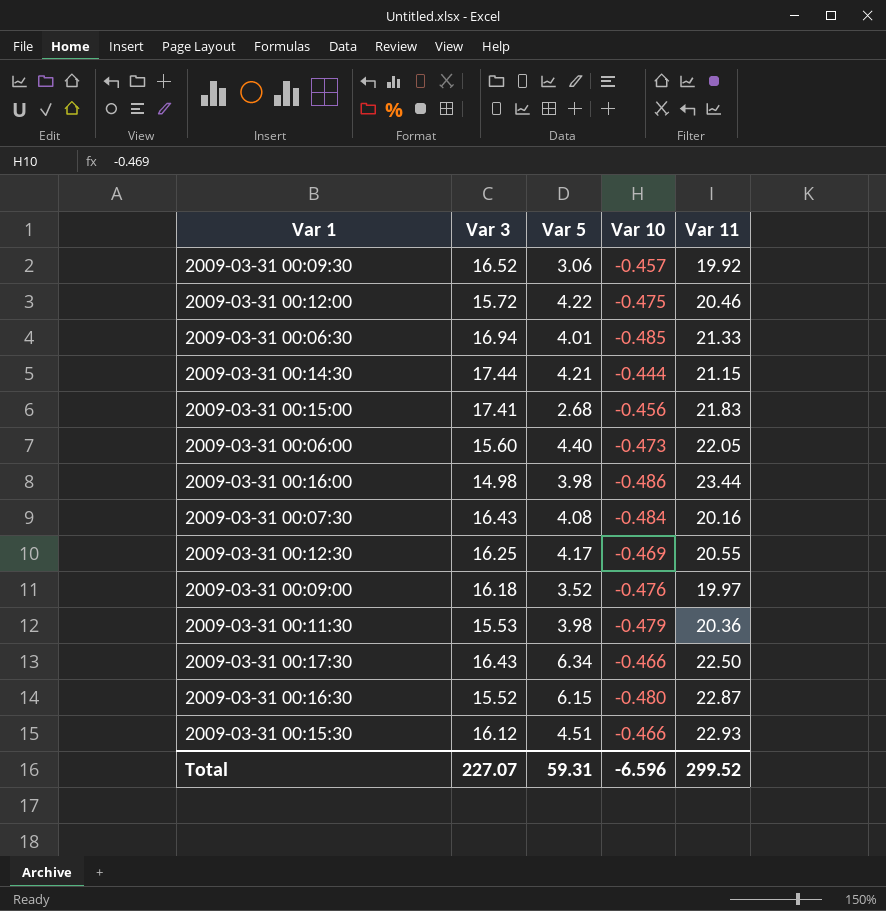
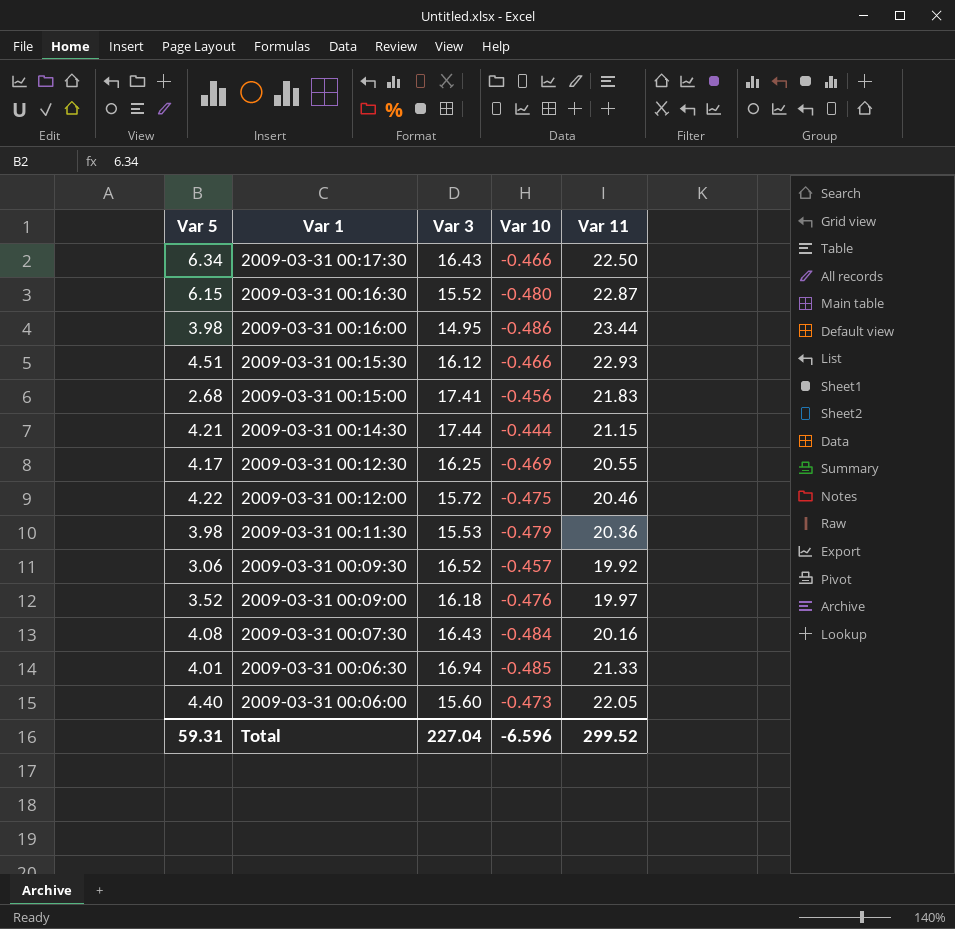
row order: none -> Var 1 descending
column Var 5 | position: 3 -> 1
2009-03-31 00:16:00 | Var 3: 14.98 -> 14.95
Total | Var 3: 227.07 -> 227.04

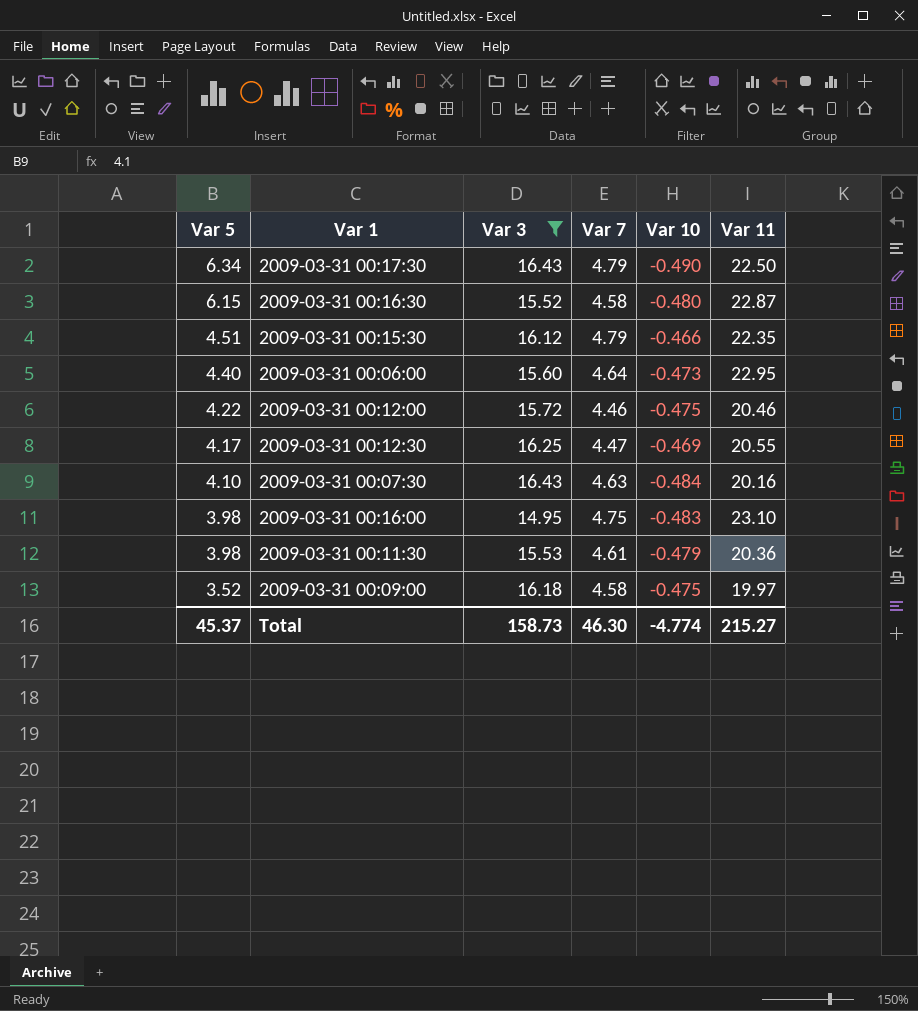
filter: none -> Var 3 <= 16.43
row order: Var 1 descending -> Var 5 descending
column Var 7 | position: none -> 4
2009-03-31 00:17:30 | Var 10: -0.466 -> -0.490
2009-03-31 00:15:30 | Var 11: 22.93 -> 22.35
2009-03-31 00:06:00 | Var 11: 22.05 -> 22.95
2009-03-31 00:07:30 | Var 5: 4.08 -> 4.10
2009-03-31 00:16:00 | Var 10: -0.486 -> -0.483
2009-03-31 00:16:00 | Var 11: 23.44 -> 23.10
2009-03-31 00:09:00 | Var 10: -0.476 -> -0.475
Total | Var 5: 59.31 -> 45.37
Total | Var 3: 227.04 -> 158.73
Total | Var 10: -6.596 -> -4.774
Total | Var 11: 299.52 -> 215.27

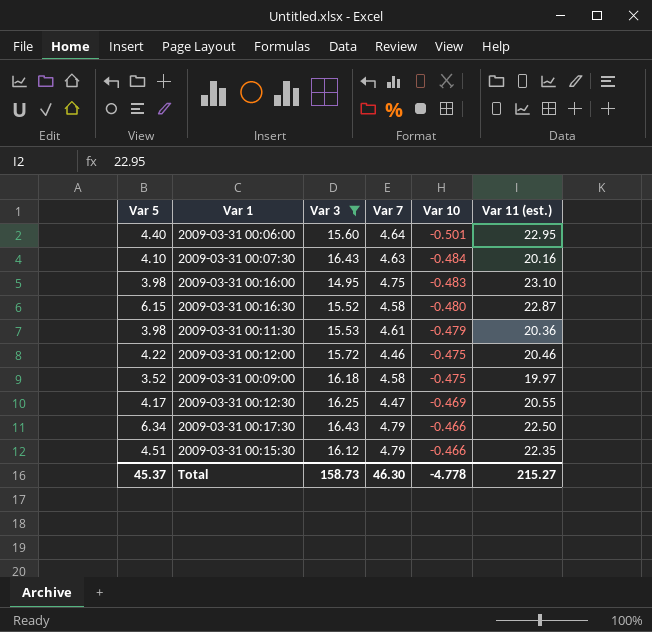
row order: Var 5 descending -> Var 10 ascending
column name: Var 11 -> Var 11 (est.)
2009-03-31 00:06:00 | Var 10: -0.473 -> -0.501
2009-03-31 00:17:30 | Var 10: -0.490 -> -0.466
Total | Var 10: -4.774 -> -4.778

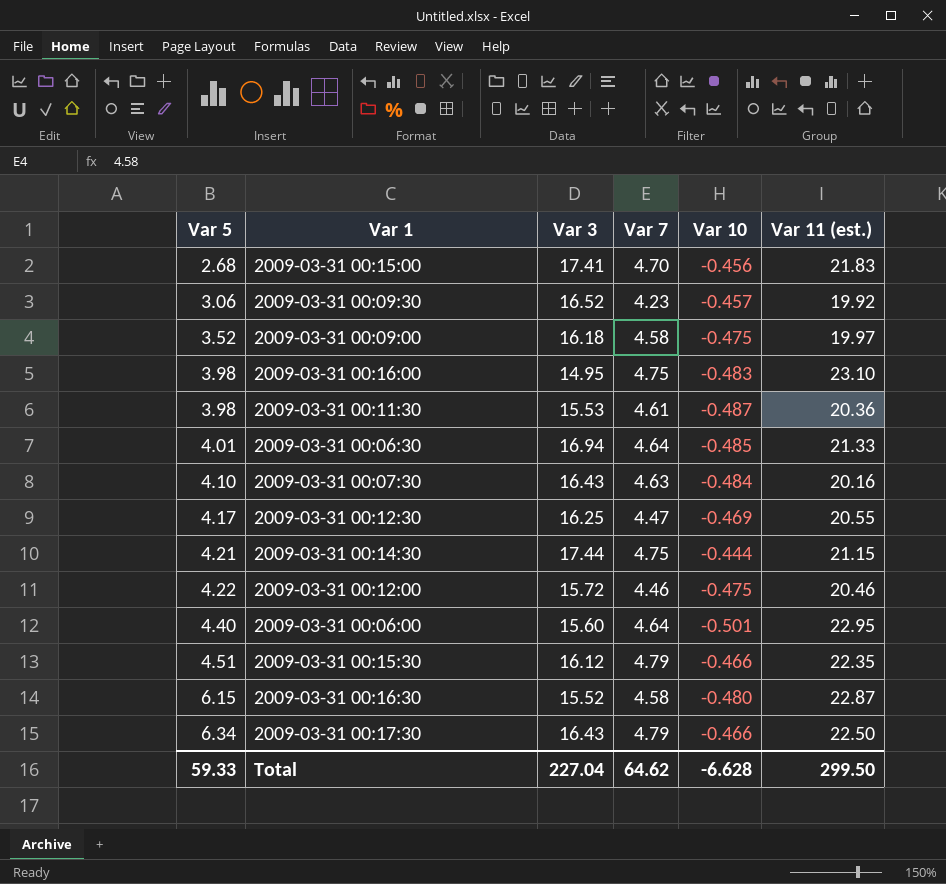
filter: Var 3 <= 16.43 -> none
row order: Var 10 ascending -> Var 5 ascending
2009-03-31 00:11:30 | Var 10: -0.479 -> -0.487
Total | Var 5: 45.37 -> 59.33
Total | Var 3: 158.73 -> 227.04
Total | Var 7: 46.30 -> 64.62
Total | Var 10: -4.778 -> -6.628
Total | Var 11 (est.): 215.27 -> 299.50

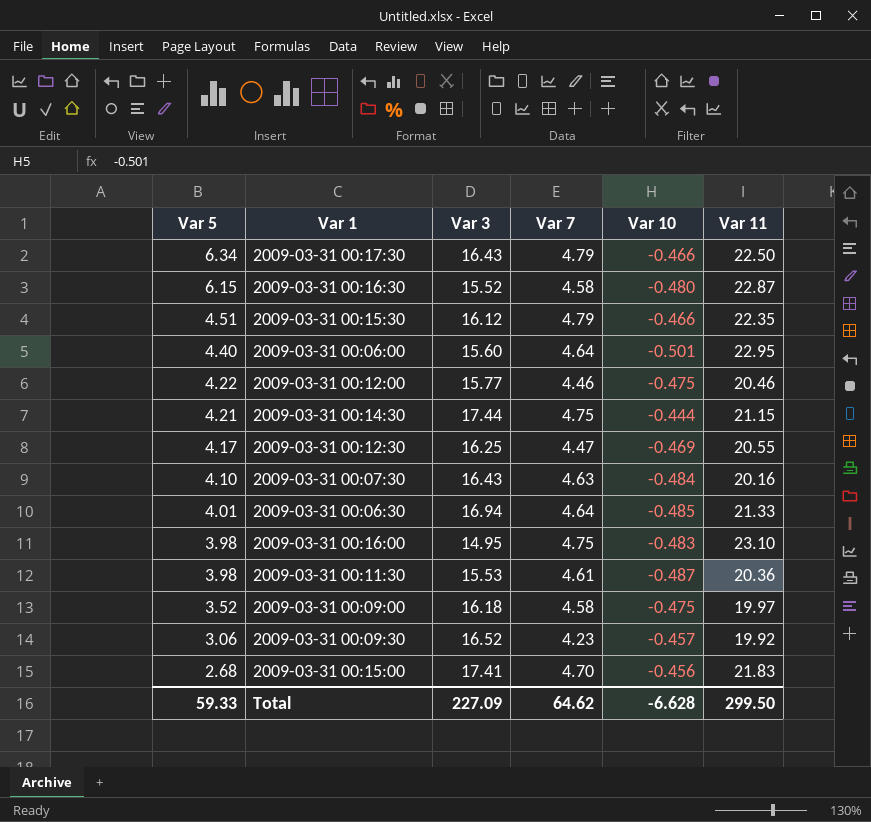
row order: Var 5 ascending -> Var 5 descending
column name: Var 11 (est.) -> Var 11
2009-03-31 00:12:00 | Var 3: 15.72 -> 15.77
Total | Var 3: 227.04 -> 227.09

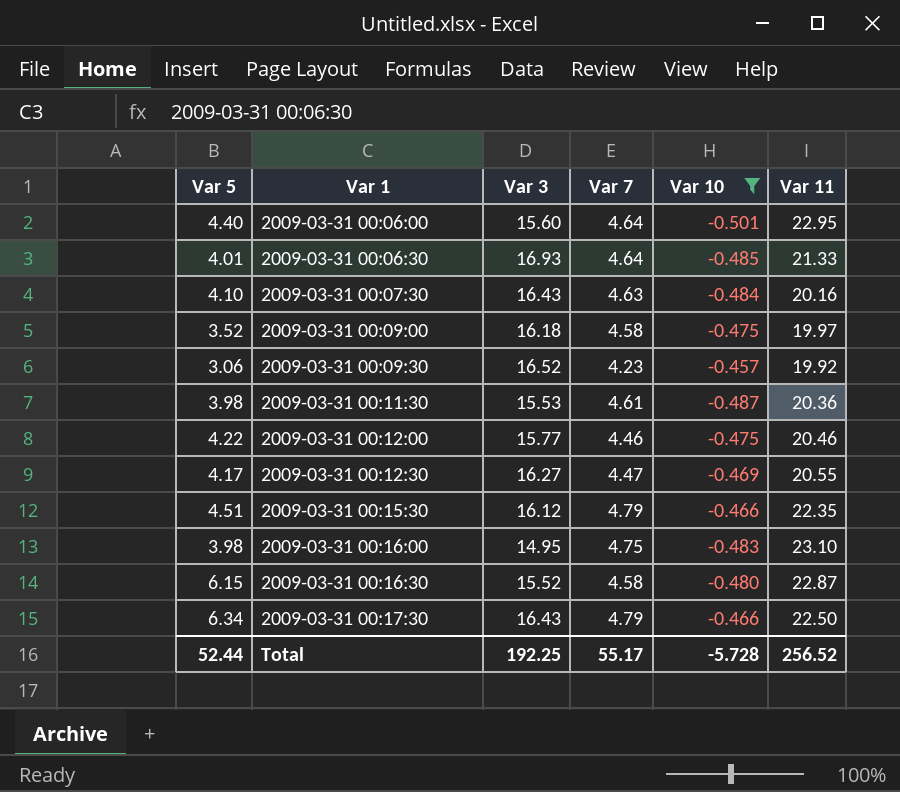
filter: none -> Var 10 <= -0.457
row order: Var 5 descending -> Var 1 ascending
2009-03-31 00:06:30 | Var 3: 16.94 -> 16.93
2009-03-31 00:12:30 | Var 3: 16.25 -> 16.27
Total | Var 5: 59.33 -> 52.44
Total | Var 3: 227.09 -> 192.25
Total | Var 7: 64.62 -> 55.17
Total | Var 10: -6.628 -> -5.728
Total | Var 11: 299.50 -> 256.52

